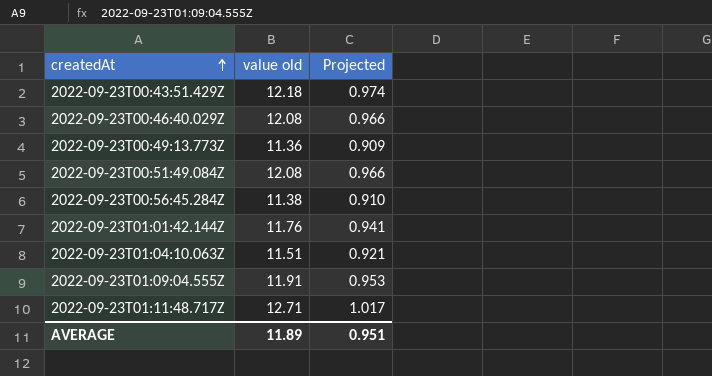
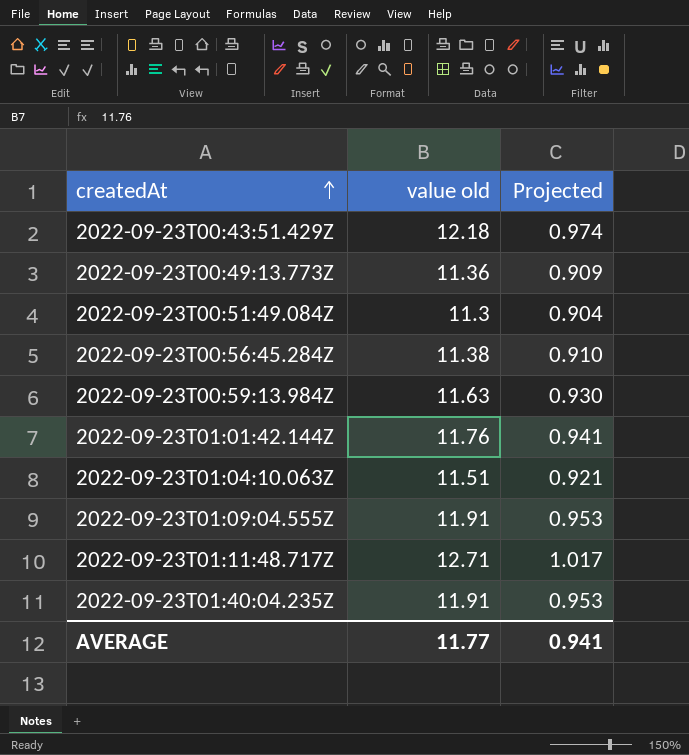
row 2022-09-23T00:46:40.029Z: 12.08 | 0.966 -> none
2022-09-23T00:51:49.084Z | value old: 12.08 -> 11.3
2022-09-23T00:51:49.084Z | Projected: 0.966 -> 0.904
row 2022-09-23T00:59:13.984Z: none -> 11.63 | 0.930
row 2022-09-23T01:40:04.235Z: none -> 11.91 | 0.953
AVERAGE | value old: 11.89 -> 11.77
AVERAGE | Projected: 0.951 -> 0.941

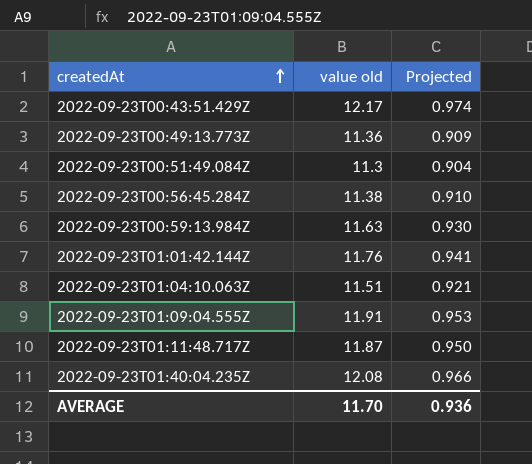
2022-09-23T00:43:51.429Z | value old: 12.18 -> 12.17
2022-09-23T01:11:48.717Z | value old: 12.71 -> 11.87
2022-09-23T01:11:48.717Z | Projected: 1.017 -> 0.950
2022-09-23T01:40:04.235Z | value old: 11.91 -> 12.08
2022-09-23T01:40:04.235Z | Projected: 0.953 -> 0.966
AVERAGE | value old: 11.77 -> 11.70
AVERAGE | Projected: 0.941 -> 0.936

